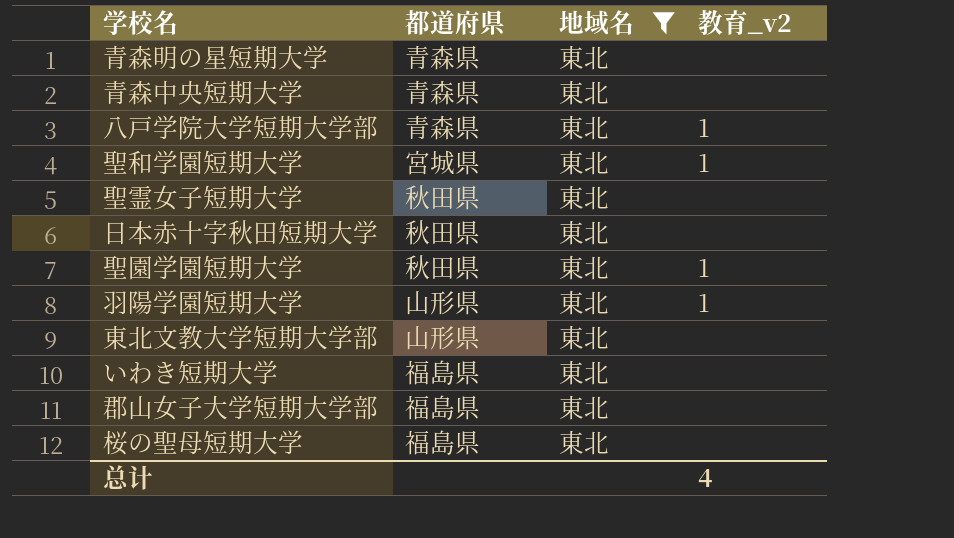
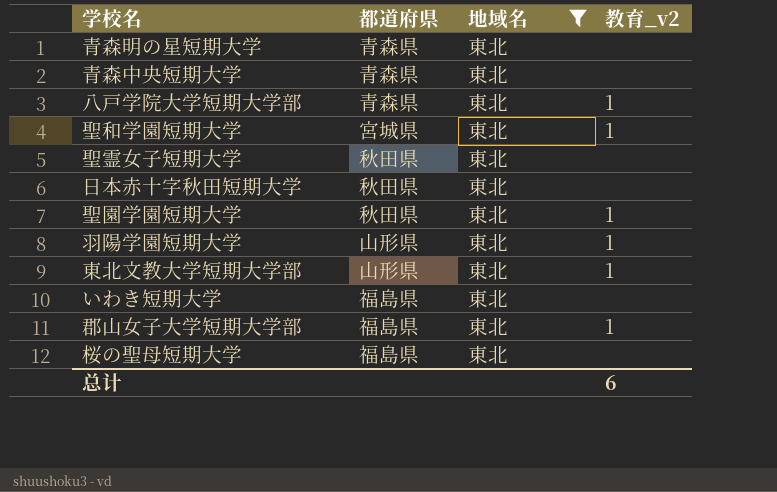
東北文教大学短期大学部 | 教育_v2: none -> 1
郡山女子大学短期大学部 | 教育_v2: none -> 1
总计 | 教育_v2: 4 -> 6

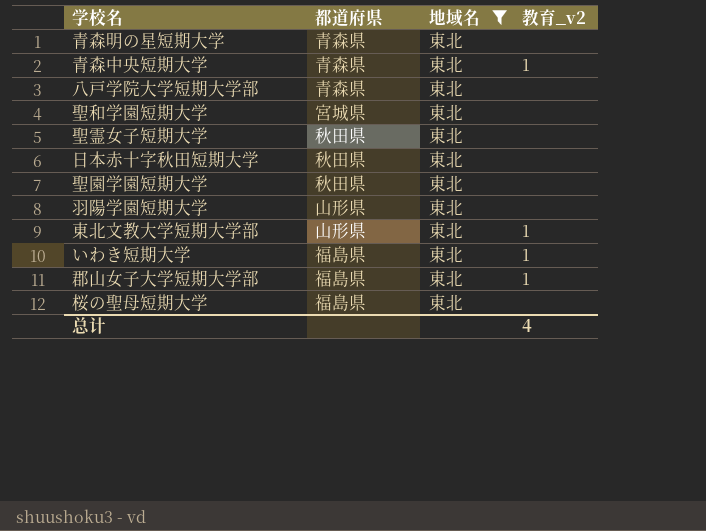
青森中央短期大学 | 教育_v2: none -> 1
八戸学院大学短期大学部 | 教育_v2: 1 -> none
聖和学園短期大学 | 教育_v2: 1 -> none
聖園学園短期大学 | 教育_v2: 1 -> none
羽陽学園短期大学 | 教育_v2: 1 -> none
いわき短期大学 | 教育_v2: none -> 1
总计 | 教育_v2: 6 -> 4

